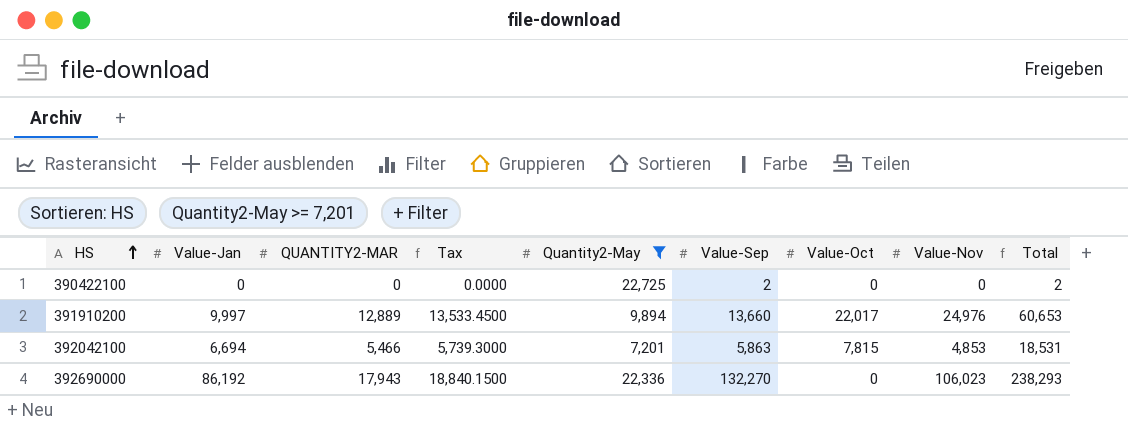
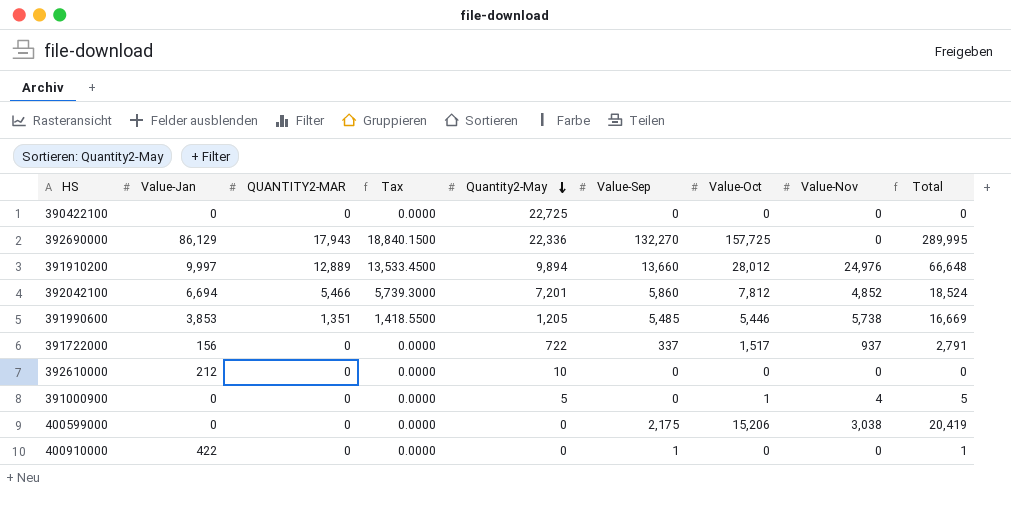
filter: Quantity2-May >= 7,201 -> none
row order: HS ascending -> Quantity2-May descending
390422100 | Value-Sep: 2 -> 0
390422100 | Total: 2 -> 0
392690000 | Value-Jan: 86,192 -> 86,129
392690000 | Value-Oct: 0 -> 157,725
392690000 | Value-Nov: 106,023 -> 0
392690000 | Total: 238,293 -> 289,995
391910200 | Value-Oct: 22,017 -> 28,012
391910200 | Total: 60,653 -> 66,648
392042100 | Value-Sep: 5,863 -> 5,860
392042100 | Value-Oct: 7,815 -> 7,812
392042100 | Value-Nov: 4,853 -> 4,852
392042100 | Total: 18,531 -> 18,524

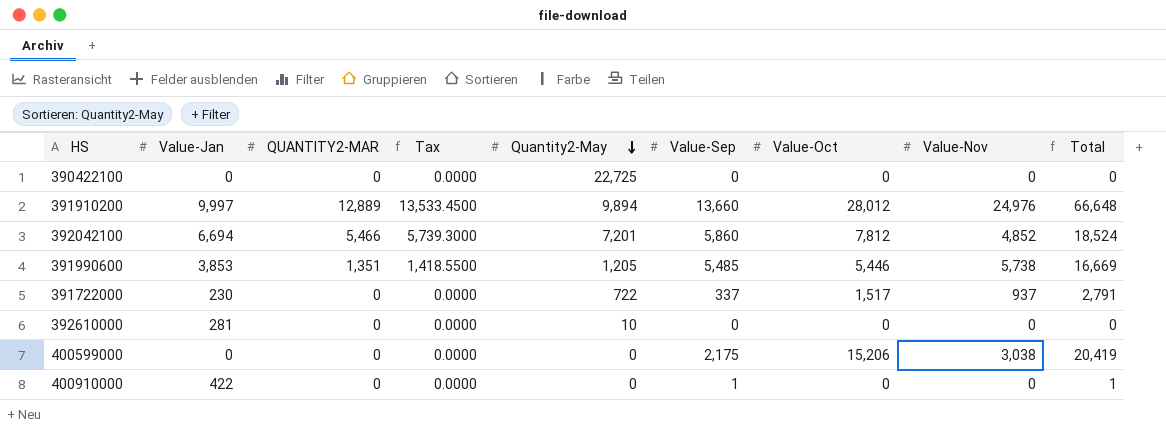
row 392690000: 86,129 | 17,943 | 18,840.1500 | 22,336 | 132,270 | 157,725 | 0 | 289,995 -> none
row 391000900: 0 | 0 | 0.0000 | 5 | 0 | 1 | 4 | 5 -> none
391722000 | Value-Jan: 156 -> 230
392610000 | Value-Jan: 212 -> 281

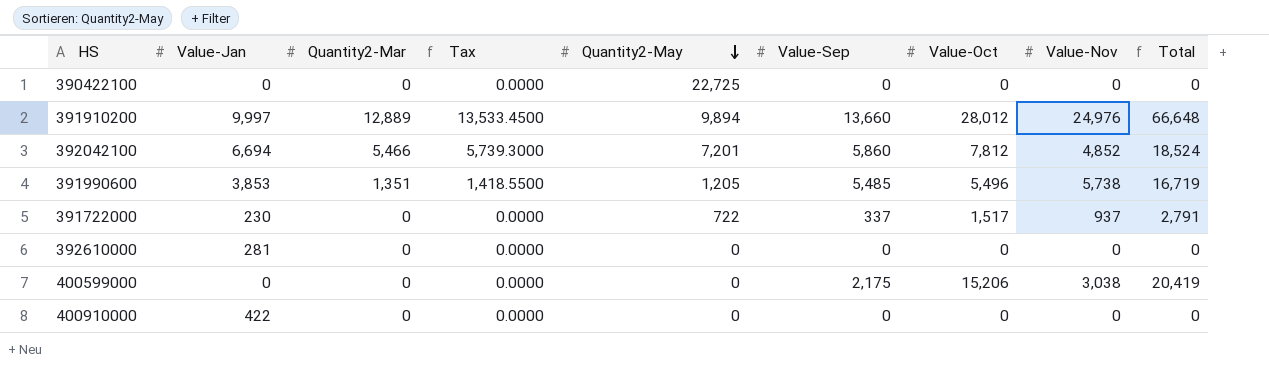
column name: QUANTITY2-MAR -> Quantity2-Mar
391990600 | Value-Oct: 5,446 -> 5,496
391990600 | Total: 16,669 -> 16,719
392610000 | Quantity2-May: 10 -> 0
400910000 | Value-Sep: 1 -> 0
400910000 | Total: 1 -> 0

